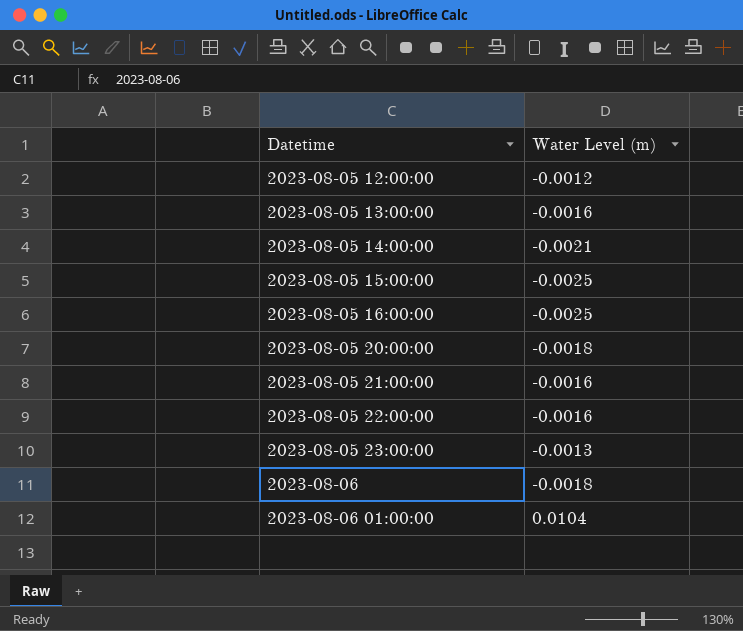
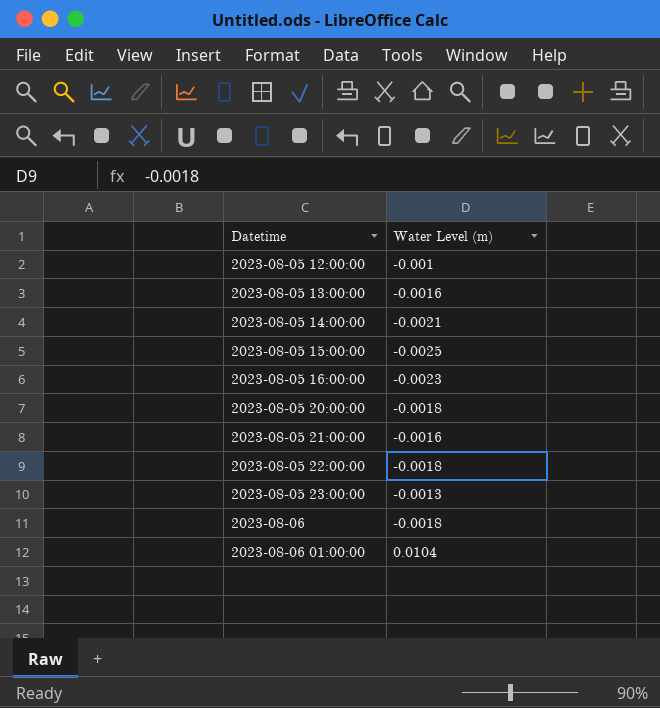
2023-08-05 12:00:00 | Water Level (m): -0.0012 -> -0.001
2023-08-05 16:00:00 | Water Level (m): -0.0025 -> -0.0023
2023-08-05 22:00:00 | Water Level (m): -0.0016 -> -0.0018

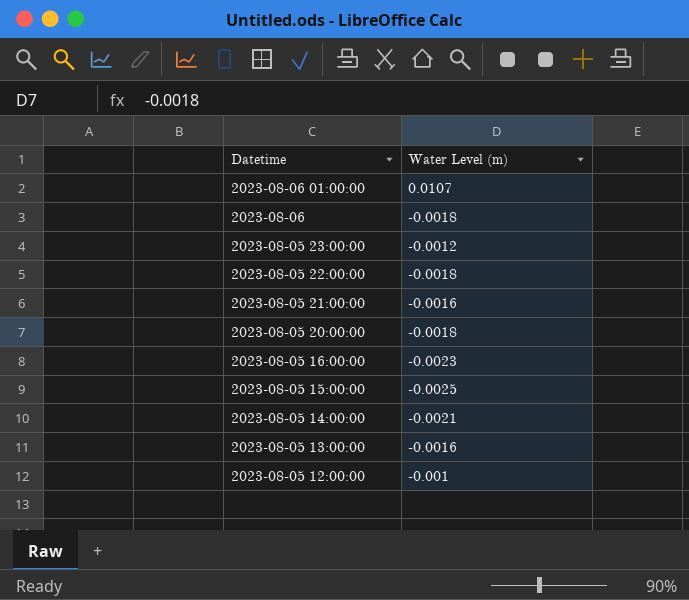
row order: Datetime ascending -> Datetime descending
2023-08-06 01:00:00 | Water Level (m): 0.0104 -> 0.0107
2023-08-05 23:00:00 | Water Level (m): -0.0013 -> -0.0012

